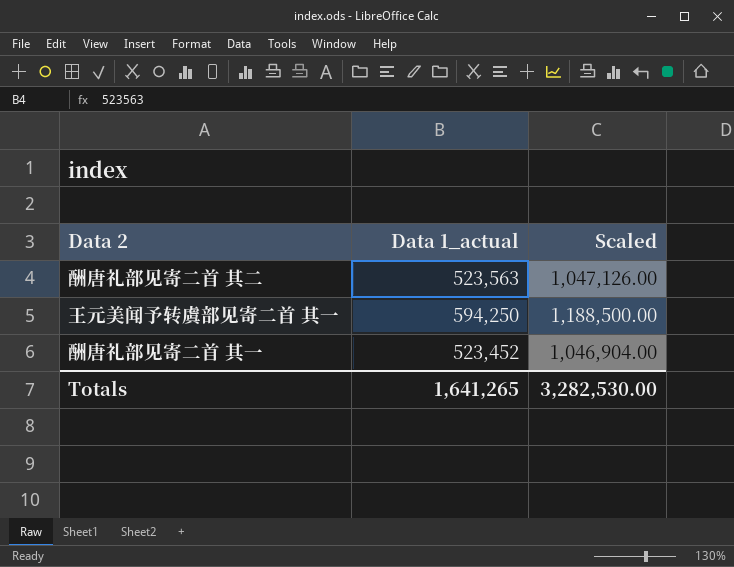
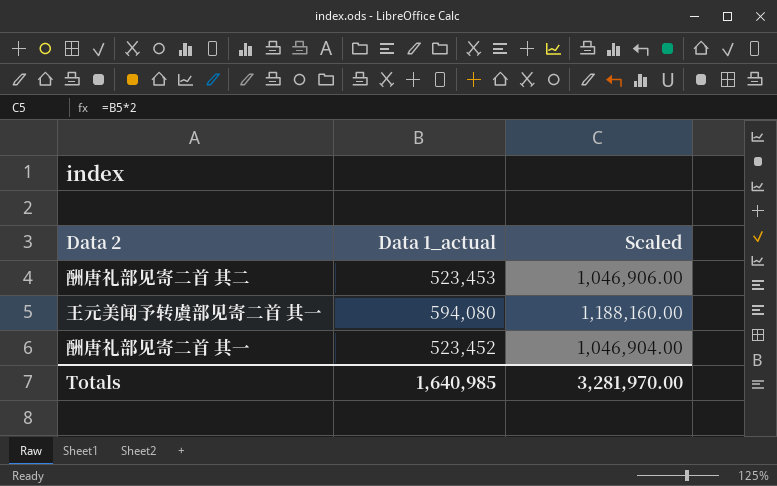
酬唐礼部见寄二首 其二 | Data 1_actual: 523,563 -> 523,453
酬唐礼部见寄二首 其二 | Scaled: 1,047,126.00 -> 1,046,906.00
王元美闻予转虞部见寄二首 其一 | Data 1_actual: 594,250 -> 594,080
王元美闻予转虞部见寄二首 其一 | Scaled: 1,188,500.00 -> 1,188,160.00
Totals | Data 1_actual: 1,641,265 -> 1,640,985
Totals | Scaled: 3,282,530.00 -> 3,281,970.00

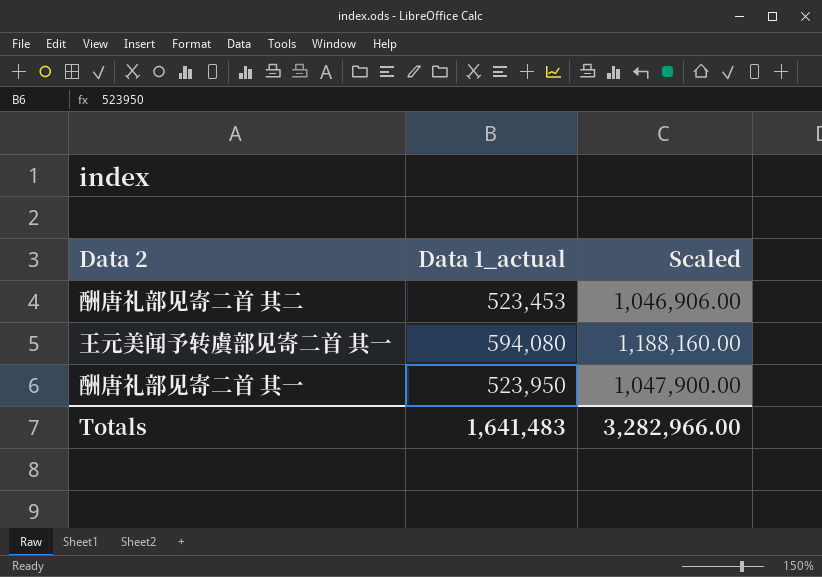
酬唐礼部见寄二首 其一 | Data 1_actual: 523,452 -> 523,950
酬唐礼部见寄二首 其一 | Scaled: 1,046,904.00 -> 1,047,900.00
Totals | Data 1_actual: 1,640,985 -> 1,641,483
Totals | Scaled: 3,281,970.00 -> 3,282,966.00

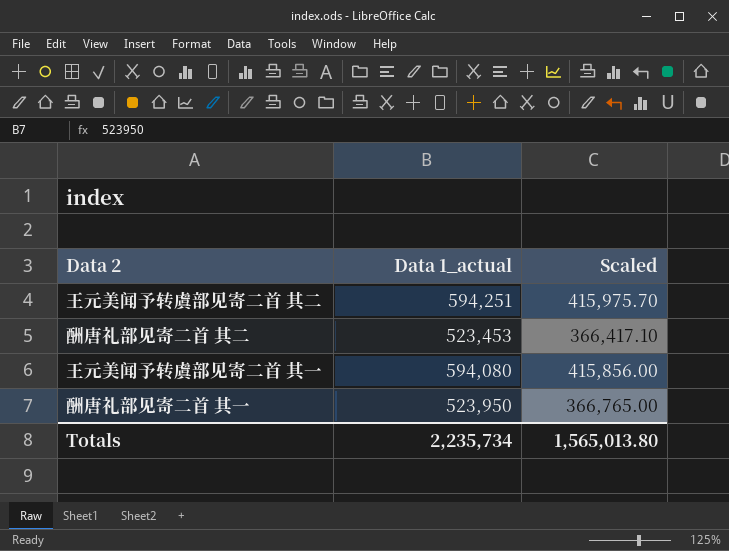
column Scaled | formula: [Data 1_actual] * 2 -> [Data 1_actual] * 0.7
row 王元美闻予转虞部见寄二首 其二: none -> 594,251 | 415,975.70
Totals | Data 1_actual: 1,641,483 -> 2,235,734
Totals | Scaled: 3,282,966.00 -> 1,565,013.80

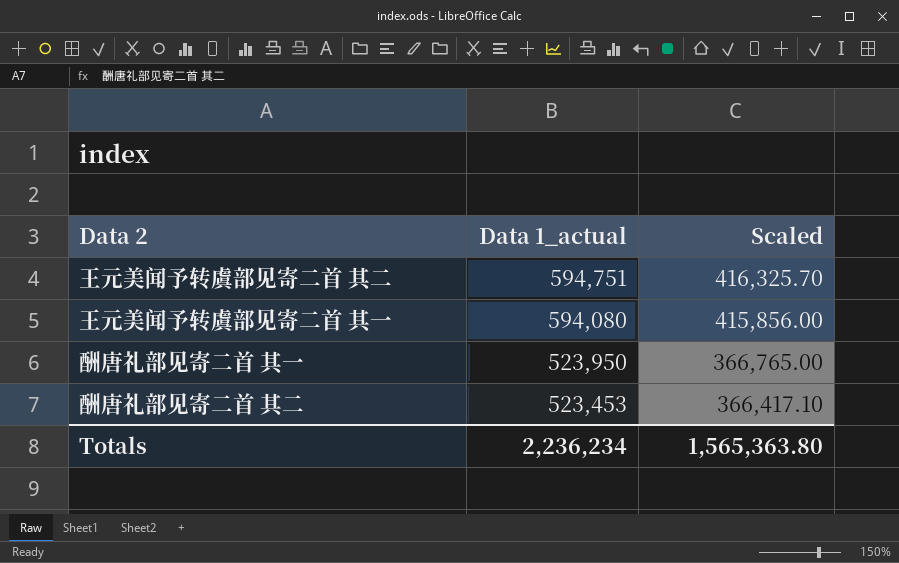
row order: none -> Data 1_actual descending
王元美闻予转虞部见寄二首 其二 | Data 1_actual: 594,251 -> 594,751
王元美闻予转虞部见寄二首 其二 | Scaled: 415,975.70 -> 416,325.70
Totals | Data 1_actual: 2,235,734 -> 2,236,234
Totals | Scaled: 1,565,013.80 -> 1,565,363.80

